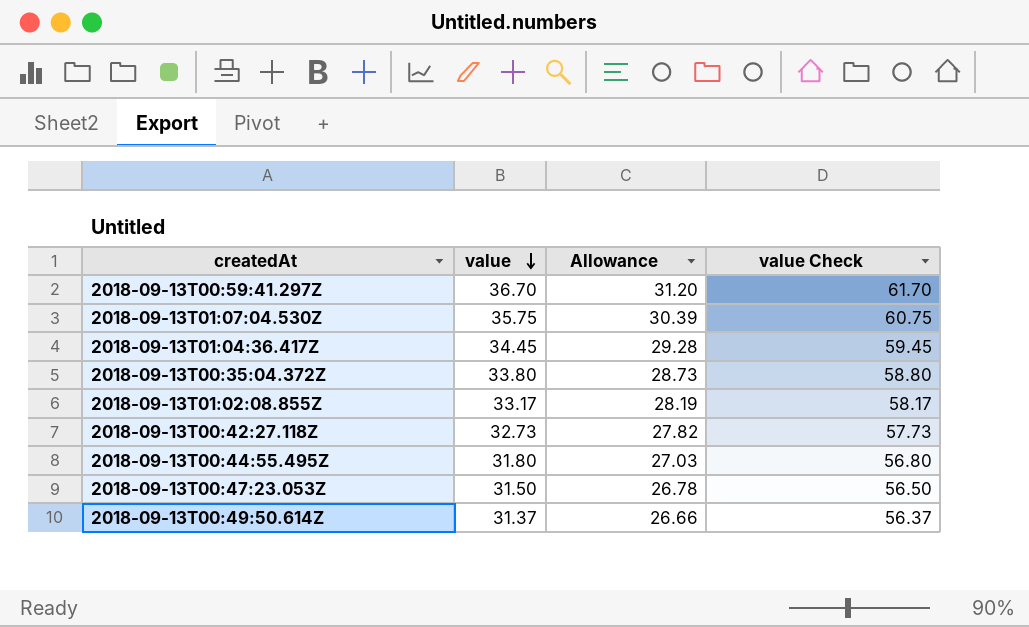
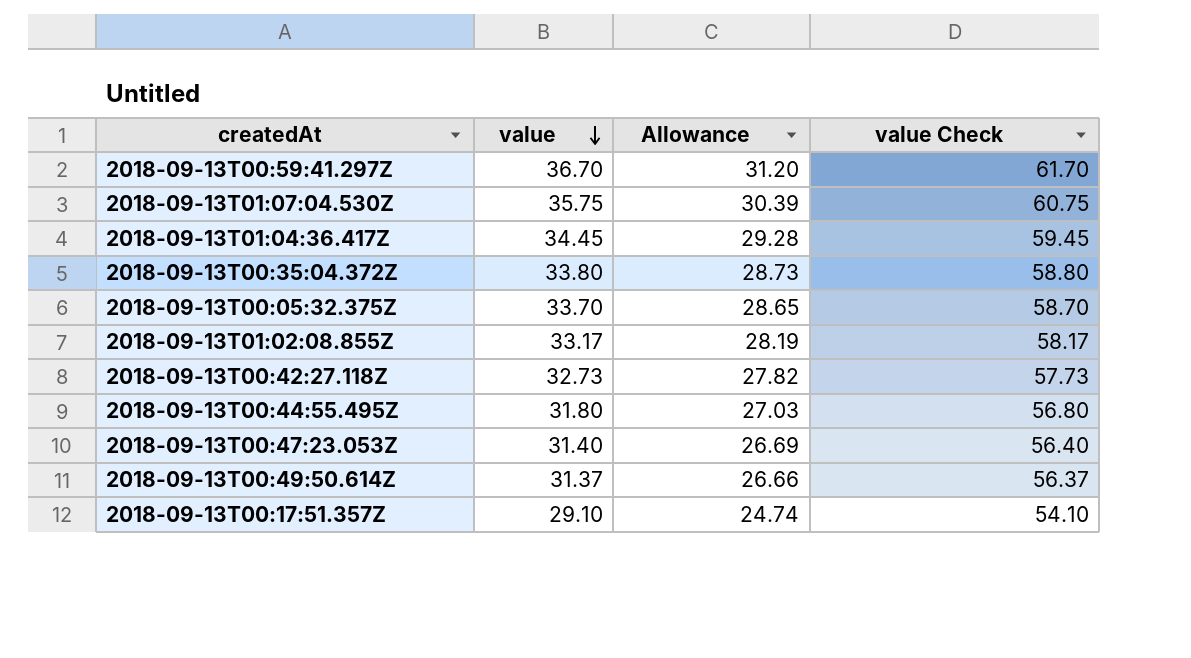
row 2018-09-13T00:05:32.375Z: none -> 33.70 | 28.65 | 58.70
2018-09-13T00:47:23.053Z | value: 31.50 -> 31.40
2018-09-13T00:47:23.053Z | Allowance: 26.78 -> 26.69
2018-09-13T00:47:23.053Z | value Check: 56.50 -> 56.40
row 2018-09-13T00:17:51.357Z: none -> 29.10 | 24.74 | 54.10

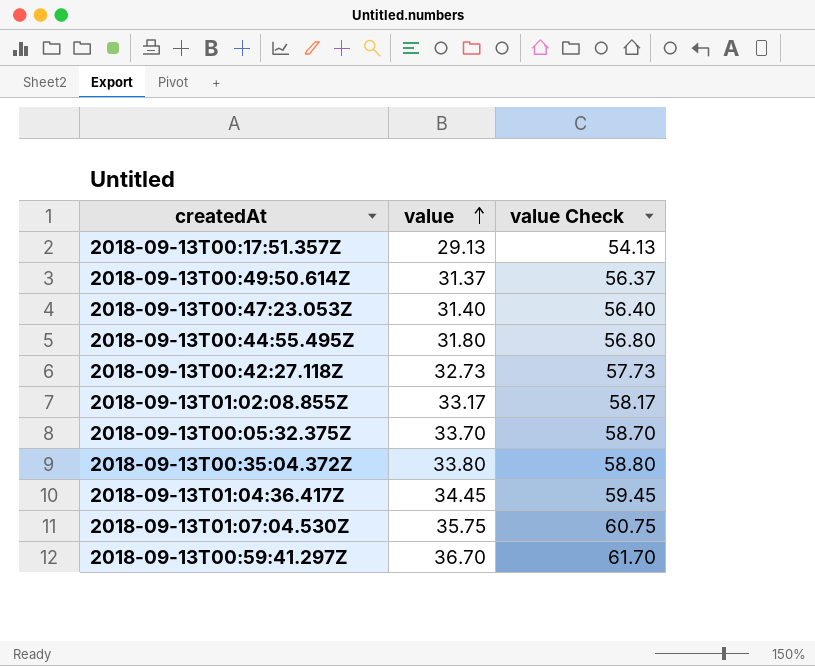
row order: value descending -> value ascending
column Allowance | formula: [value] * 0.85 -> none
2018-09-13T00:17:51.357Z | value: 29.10 -> 29.13
2018-09-13T00:17:51.357Z | value Check: 54.10 -> 54.13

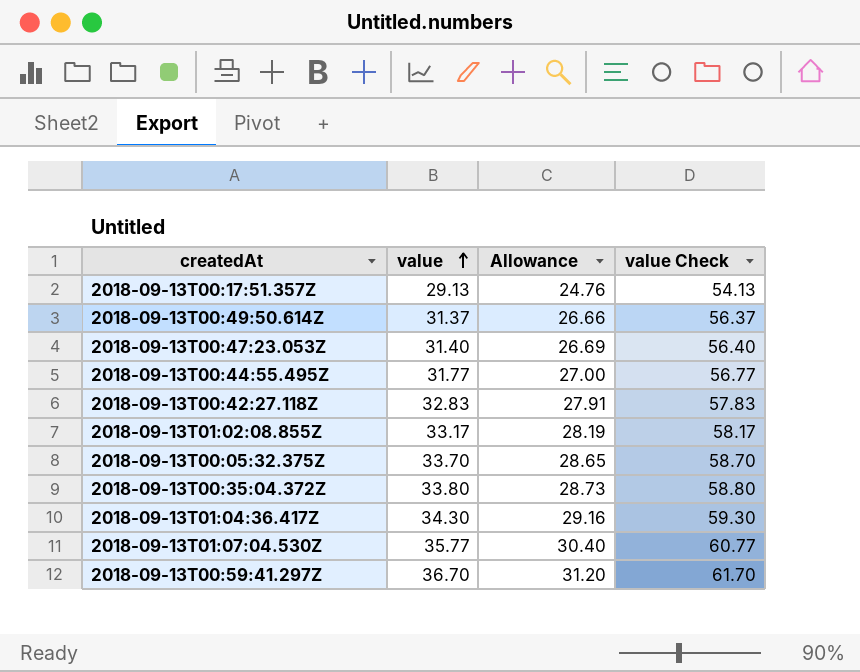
column Allowance | formula: none -> [value] * 0.85
2018-09-13T00:44:55.495Z | value: 31.80 -> 31.77
2018-09-13T00:44:55.495Z | value Check: 56.80 -> 56.77
2018-09-13T00:42:27.118Z | value: 32.73 -> 32.83
2018-09-13T00:42:27.118Z | value Check: 57.73 -> 57.83
2018-09-13T01:04:36.417Z | value: 34.45 -> 34.30
2018-09-13T01:04:36.417Z | value Check: 59.45 -> 59.30
2018-09-13T01:07:04.530Z | value: 35.75 -> 35.77
2018-09-13T01:07:04.530Z | value Check: 60.75 -> 60.77

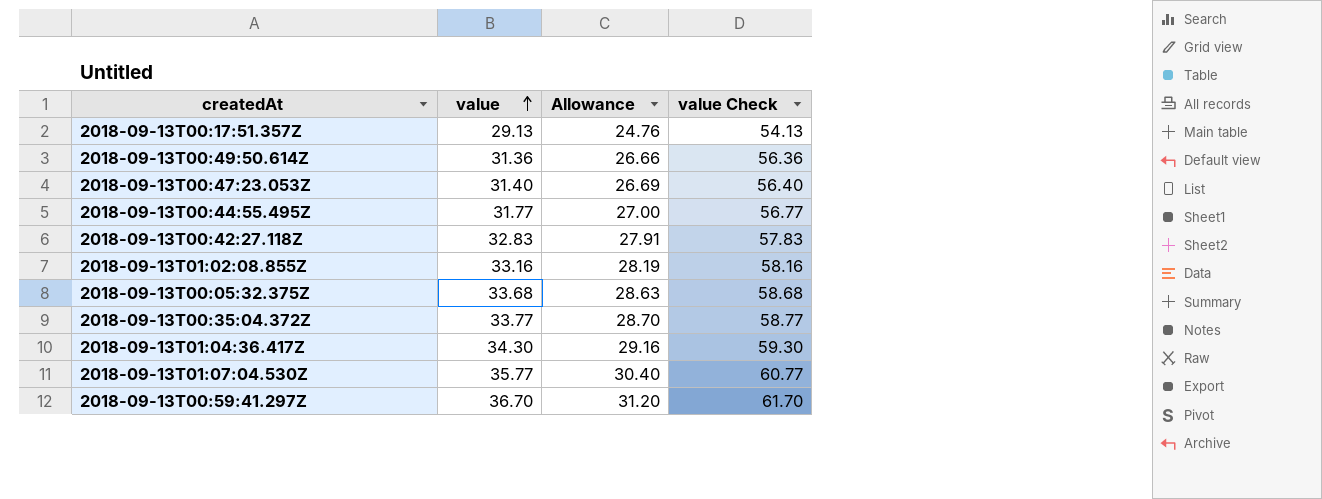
2018-09-13T00:49:50.614Z | value: 31.37 -> 31.36
2018-09-13T00:49:50.614Z | value Check: 56.37 -> 56.36
2018-09-13T01:02:08.855Z | value: 33.17 -> 33.16
2018-09-13T01:02:08.855Z | value Check: 58.17 -> 58.16
2018-09-13T00:05:32.375Z | value: 33.70 -> 33.68
2018-09-13T00:05:32.375Z | Allowance: 28.65 -> 28.63
2018-09-13T00:05:32.375Z | value Check: 58.70 -> 58.68
2018-09-13T00:35:04.372Z | value: 33.80 -> 33.77
2018-09-13T00:35:04.372Z | Allowance: 28.73 -> 28.70
2018-09-13T00:35:04.372Z | value Check: 58.80 -> 58.77

